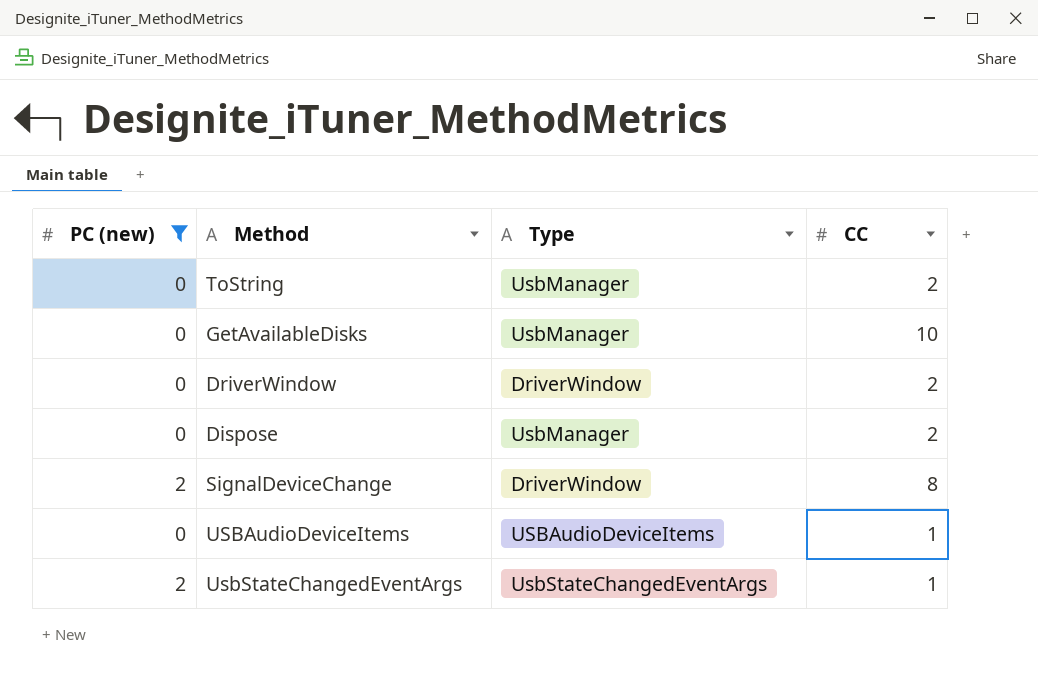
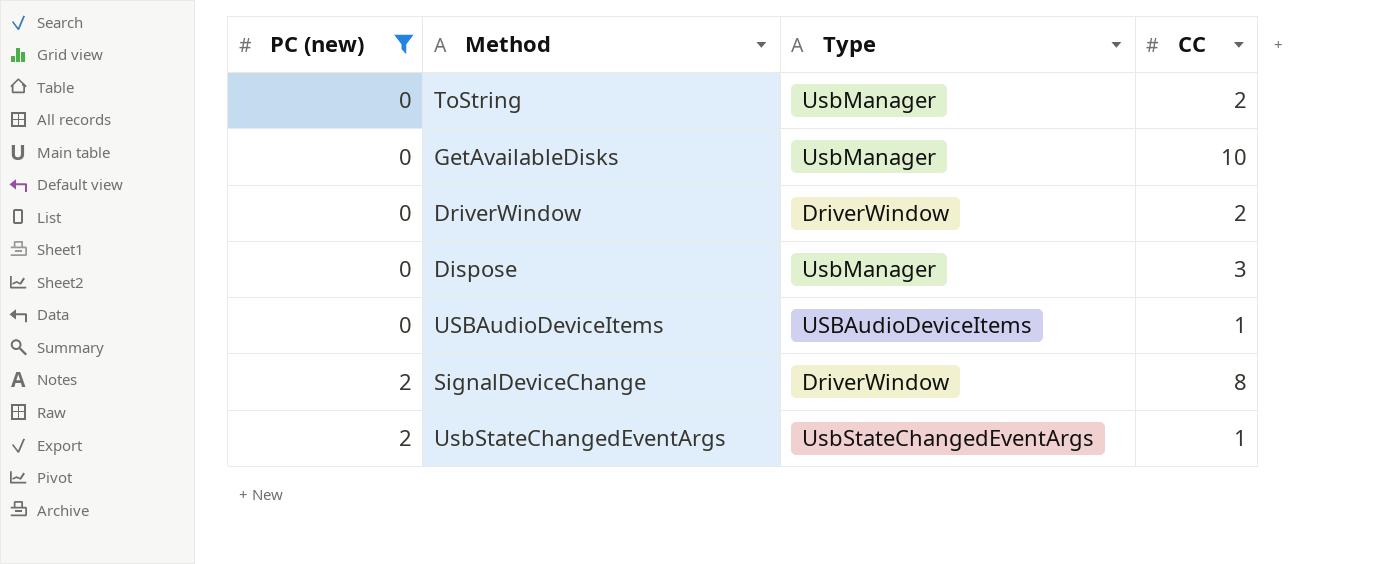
row order: none -> PC (new) ascending
Dispose | CC: 2 -> 3

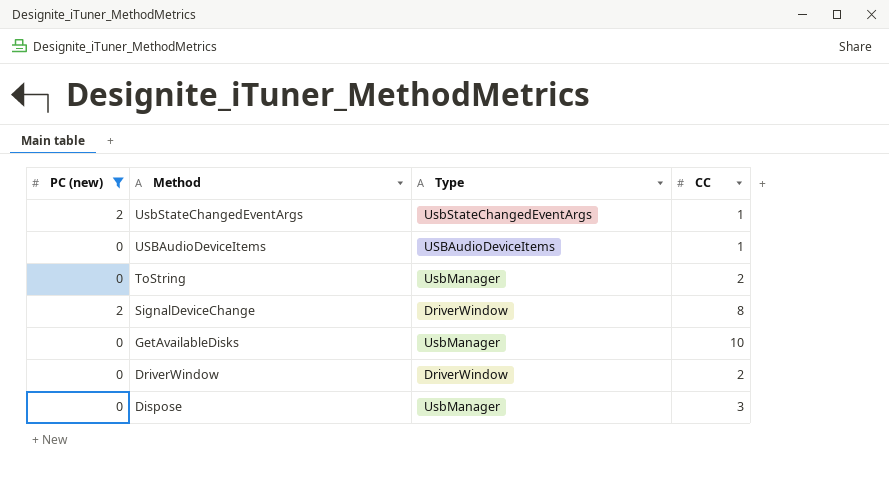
row order: PC (new) ascending -> Method descending

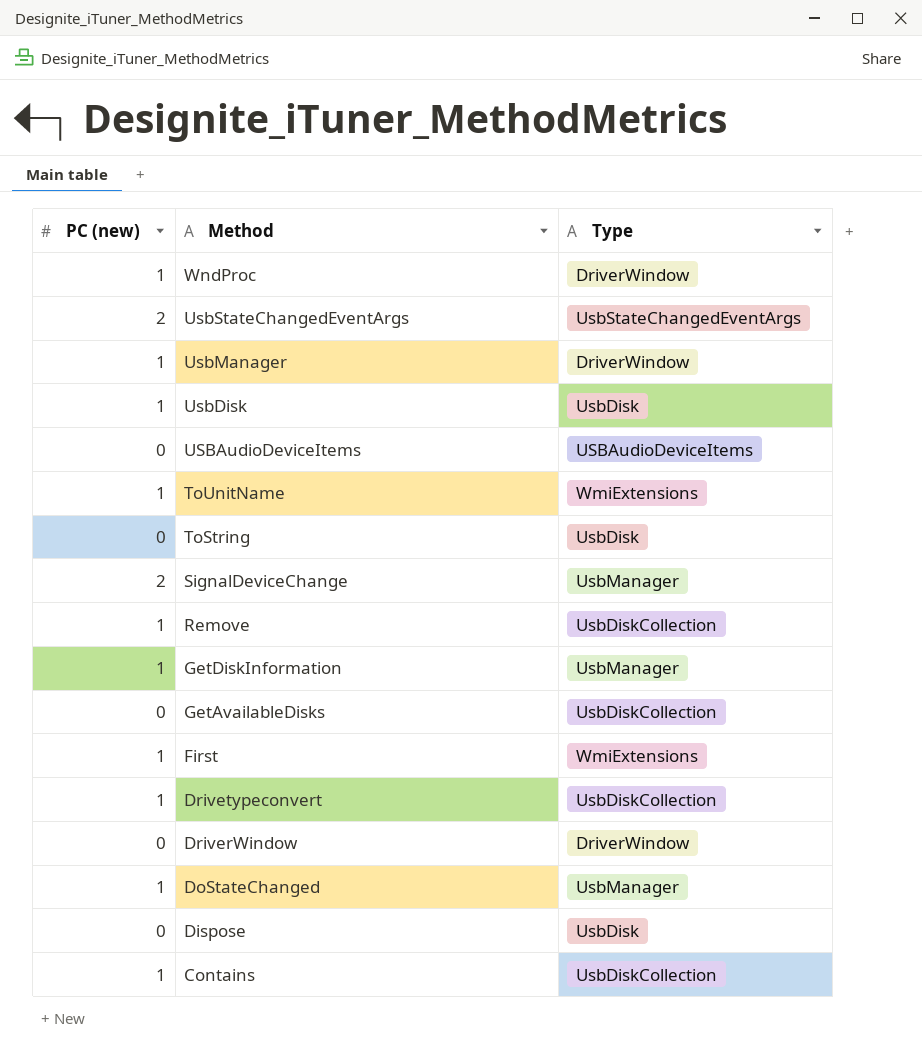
filter: PC (new) != 1 -> none
column CC | position: 4 -> none
ToString | Type: UsbManager -> UsbDisk
SignalDeviceChange | Type: DriverWindow -> UsbManager
GetAvailableDisks | Type: UsbManager -> UsbDiskCollection
Dispose | Type: UsbManager -> UsbDisk

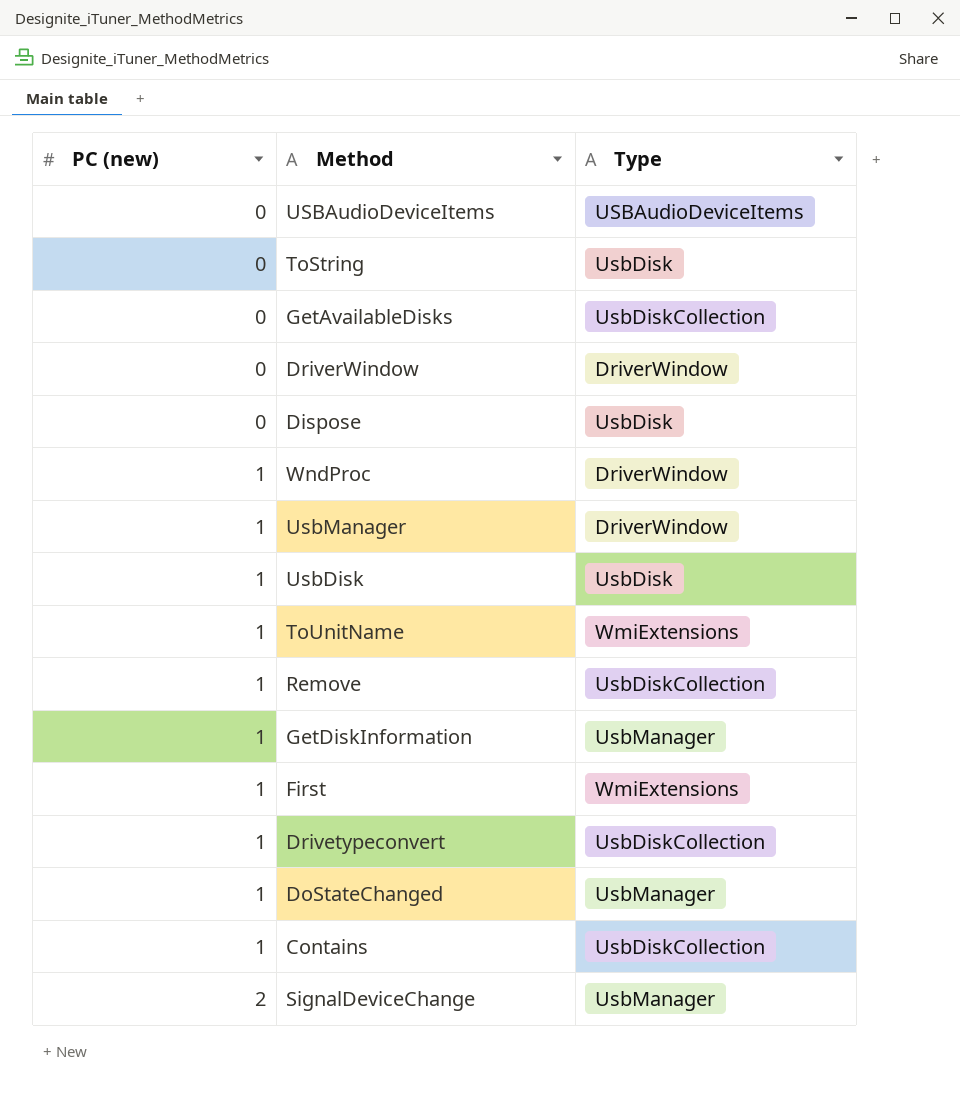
row order: Method descending -> PC (new) ascending
row UsbStateChangedEventArgs: 2 | UsbStateChangedEventArgs -> none

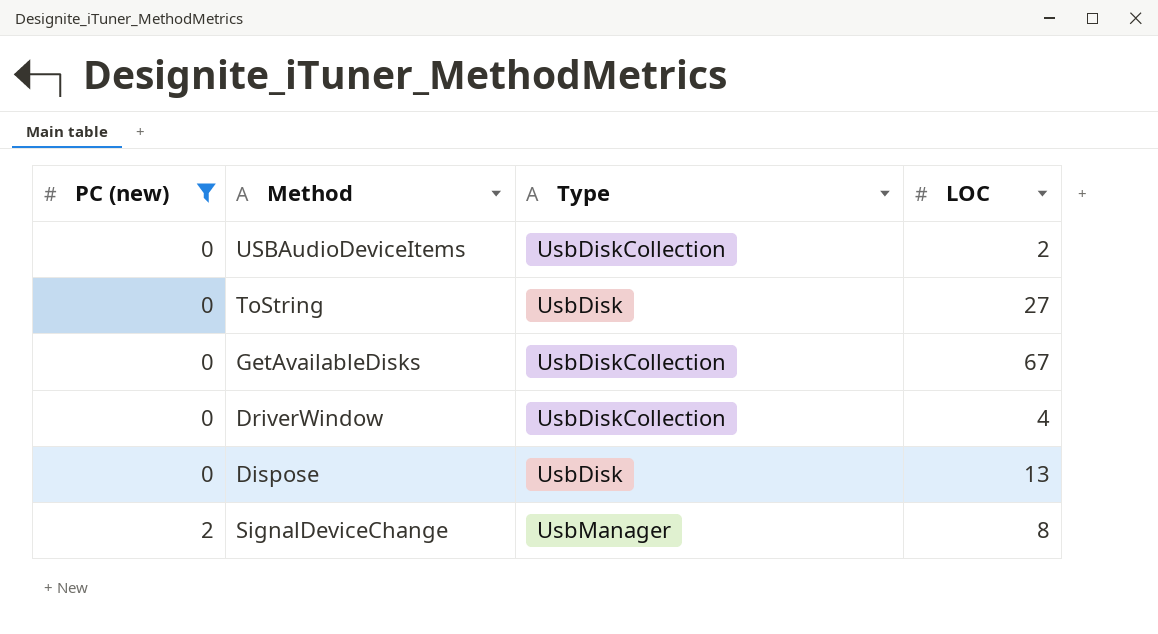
filter: none -> PC (new) != 1
column LOC | position: none -> 4
USBAudioDeviceItems | Type: USBAudioDeviceItems -> UsbDiskCollection
DriverWindow | Type: DriverWindow -> UsbDiskCollection

